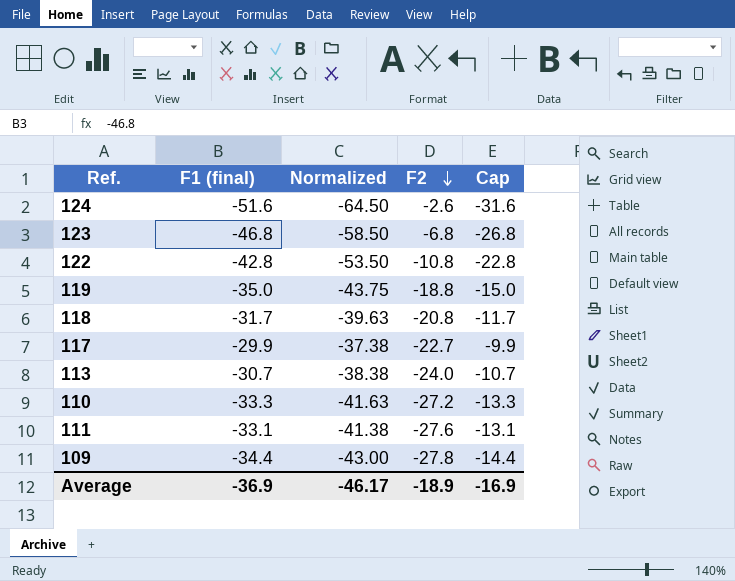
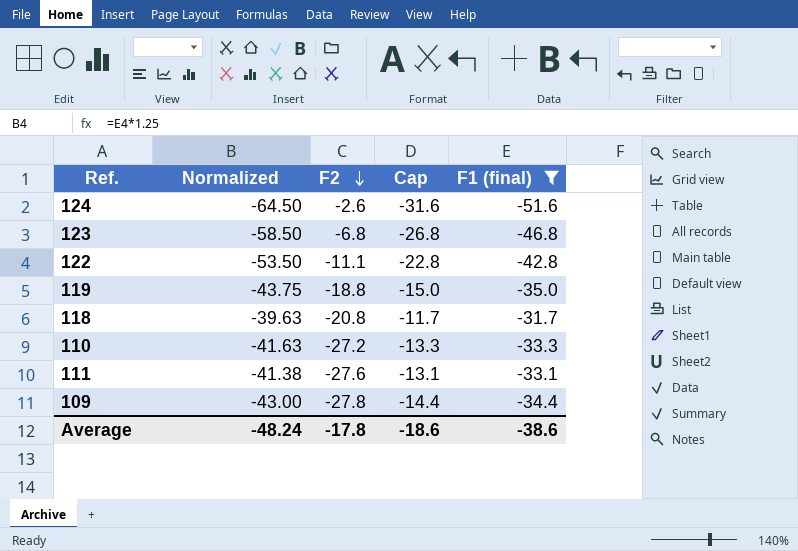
filter: none -> F1 (final) <= -31.7
column F1 (final) | position: 2 -> 5
122 | F2: -10.8 -> -11.1
Average | Normalized: -46.17 -> -48.24
Average | F2: -18.9 -> -17.8
Average | Cap: -16.9 -> -18.6
Average | F1 (final): -36.9 -> -38.6

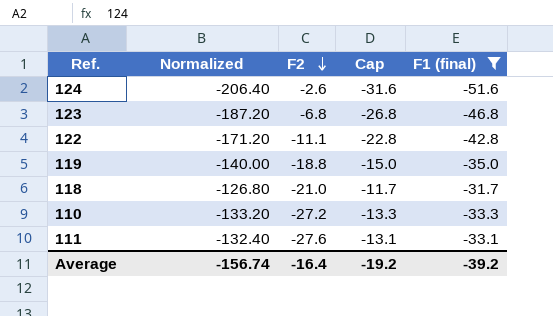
column Normalized | formula: [F1 (final)] * 1.25 -> [F1 (final)] * 4
row 109: -43.00 | -27.8 | -14.4 | -34.4 -> none
118 | F2: -20.8 -> -21.0
Average | Normalized: -48.24 -> -156.74
Average | F2: -17.8 -> -16.4
Average | Cap: -18.6 -> -19.2
Average | F1 (final): -38.6 -> -39.2

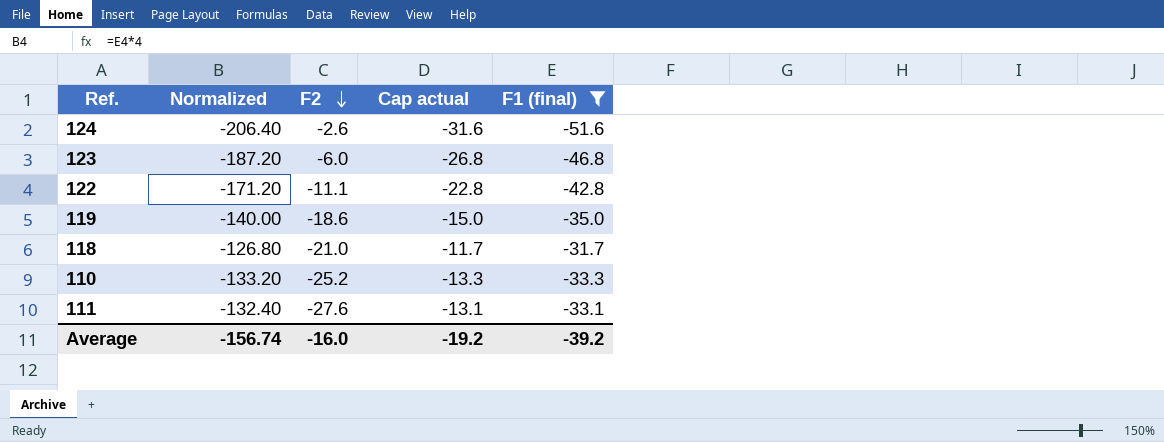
column name: Cap -> Cap actual
123 | F2: -6.8 -> -6.0
119 | F2: -18.8 -> -18.6
110 | F2: -27.2 -> -25.2
Average | F2: -16.4 -> -16.0

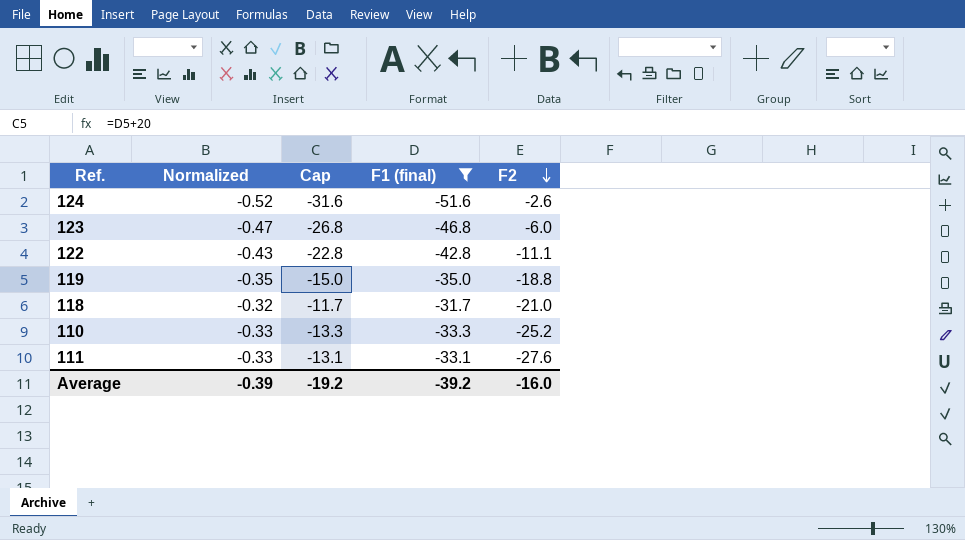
column Normalized | formula: [F1 (final)] * 4 -> [F1 (final)] * 0.01
column name: Cap actual -> Cap
column F2 | position: 3 -> 5
119 | F2: -18.6 -> -18.8
Average | Normalized: -156.74 -> -0.39

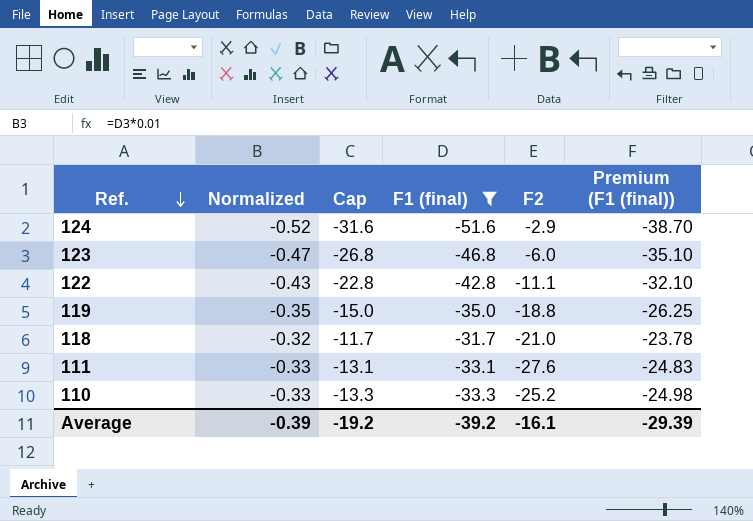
row order: F2 descending -> Ref. descending
column Premium (F1 (final)) | formula: none -> [F1 (final)] * 0.75
124 | F2: -2.6 -> -2.9
Average | F2: -16.0 -> -16.1

